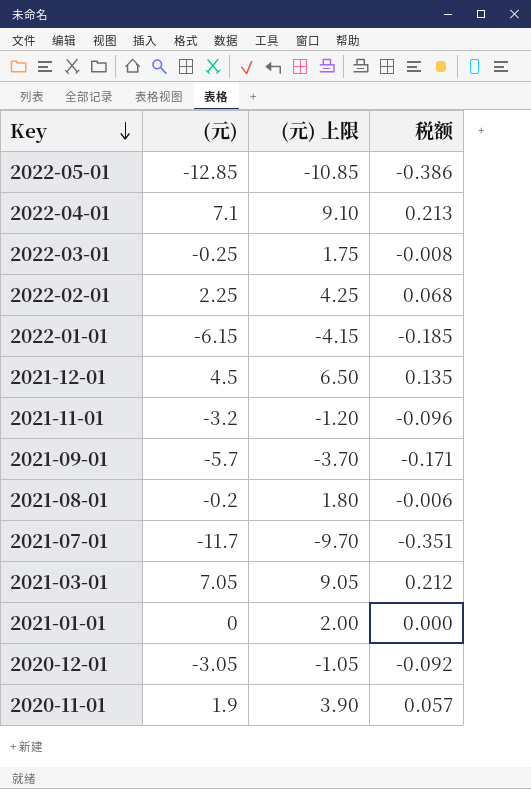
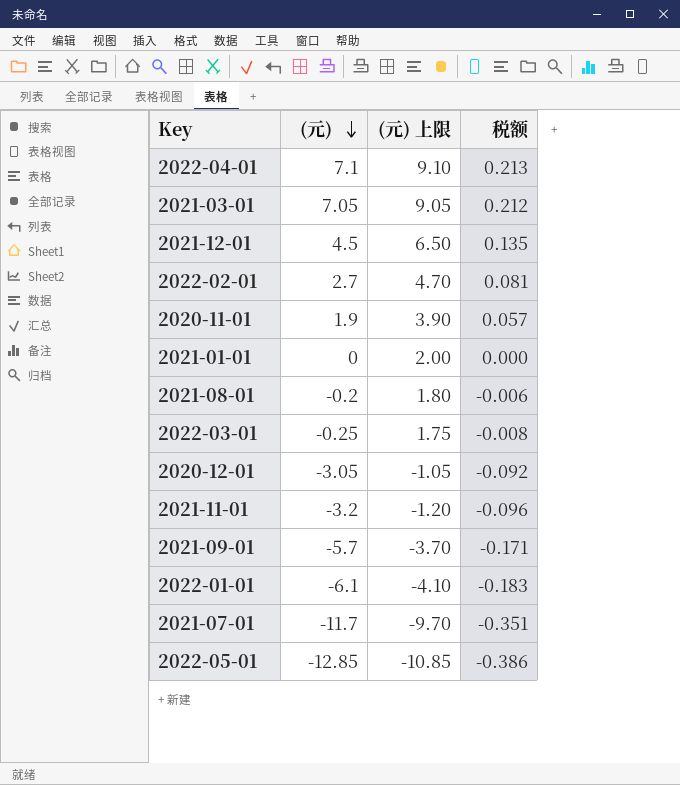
row order: Key descending -> (元) descending
2022-02-01 | (元): 2.25 -> 2.7
2022-02-01 | (元) 上限: 4.25 -> 4.70
2022-02-01 | 税额: 0.068 -> 0.081
2022-01-01 | (元): -6.15 -> -6.1
2022-01-01 | (元) 上限: -4.15 -> -4.10
2022-01-01 | 税额: -0.185 -> -0.183

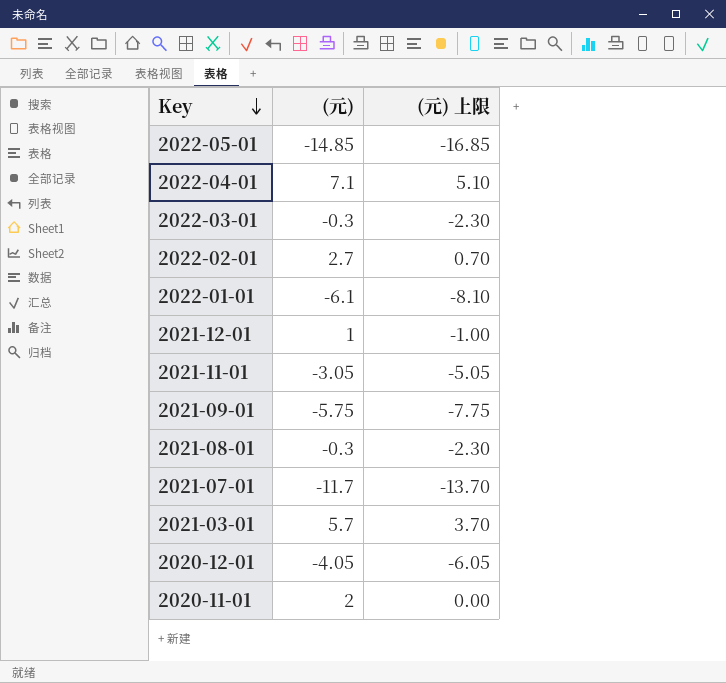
row order: (元) descending -> Key descending
column 税额 | formula: [(元)] * 0.03 -> none
column (元) 上限 | formula: [(元)] + 2 -> [(元)] - 2
row 2021-01-01: 0 | 2.00 | 0.000 -> none
2022-05-01 | (元): -12.85 -> -14.85
2022-03-01 | (元): -0.25 -> -0.3
2021-12-01 | (元): 4.5 -> 1
2021-11-01 | (元): -3.2 -> -3.05
2021-09-01 | (元): -5.7 -> -5.75
2021-08-01 | (元): -0.2 -> -0.3
2021-03-01 | (元): 7.05 -> 5.7
2020-12-01 | (元): -3.05 -> -4.05
2020-11-01 | (元): 1.9 -> 2

